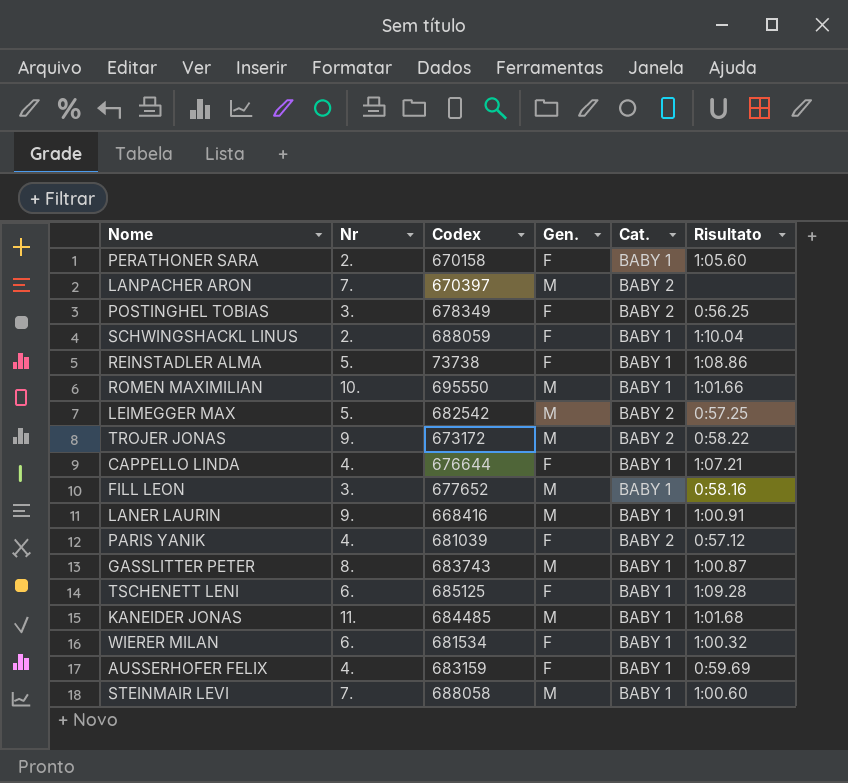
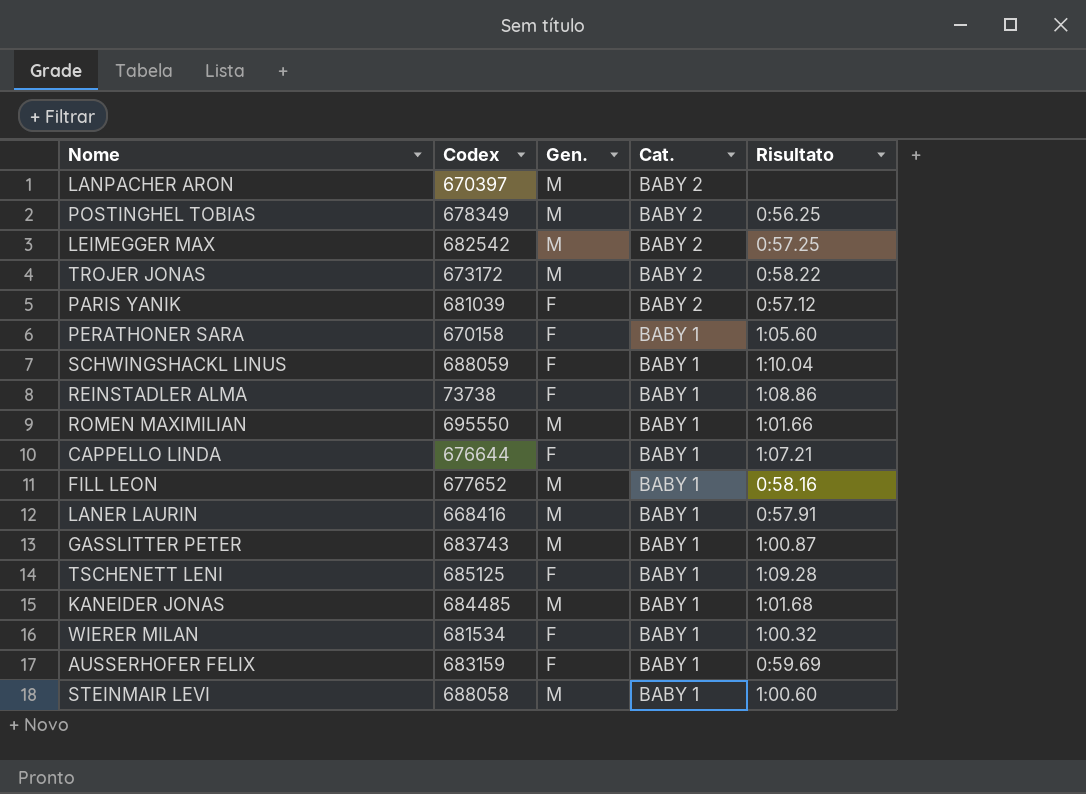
row order: none -> Cat. descending
column Nr | position: 2 -> none
POSTINGHEL TOBIAS | Gen.: F -> M
LANER LAURIN | Risultato: 1:00.91 -> 0:57.91

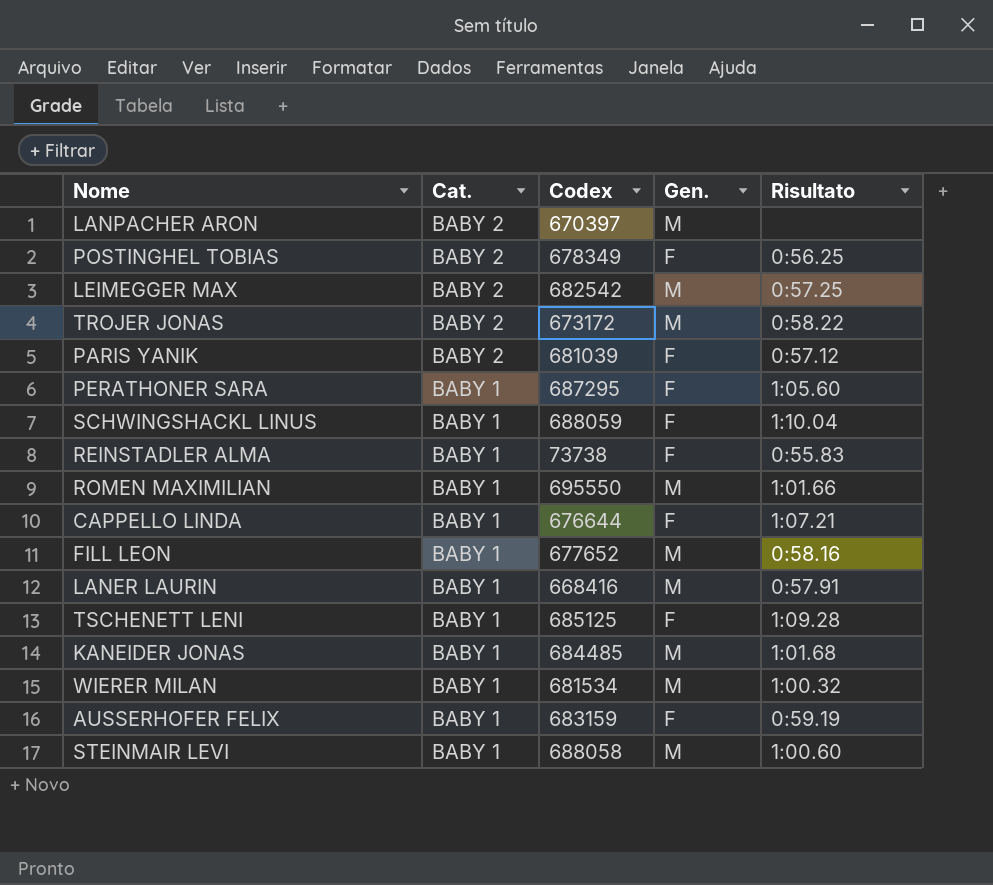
column Cat. | position: 4 -> 2
row GASSLITTER PETER: 683743 | M | BABY 1 | 1:00.87 -> none
POSTINGHEL TOBIAS | Gen.: M -> F
PERATHONER SARA | Codex: 670158 -> 687295
REINSTADLER ALMA | Risultato: 1:08.86 -> 0:55.83
WIERER MILAN | Gen.: F -> M
AUSSERHOFER FELIX | Risultato: 0:59.69 -> 0:59.19

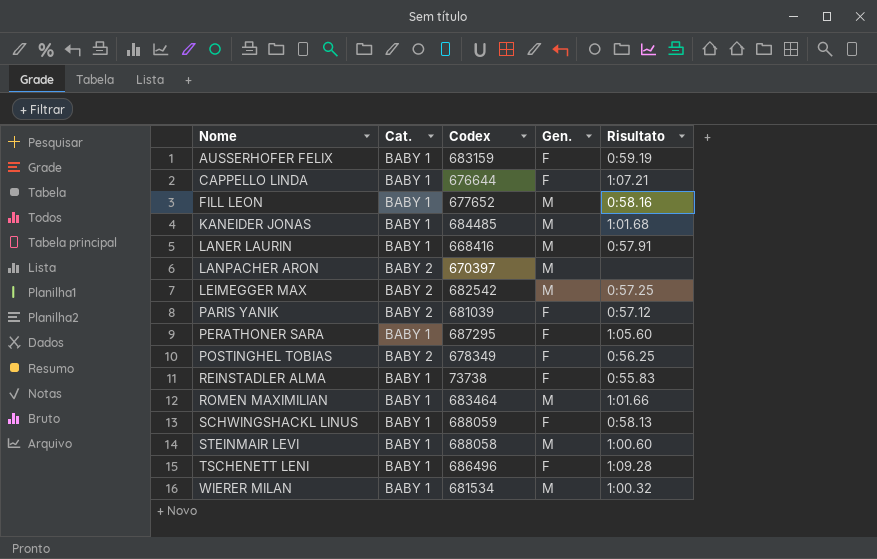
row order: Cat. descending -> Nome ascending
row TROJER JONAS: BABY 2 | 673172 | M | 0:58.22 -> none
ROMEN MAXIMILIAN | Codex: 695550 -> 683464
SCHWINGSHACKL LINUS | Risultato: 1:10.04 -> 0:58.13
TSCHENETT LENI | Codex: 685125 -> 686496

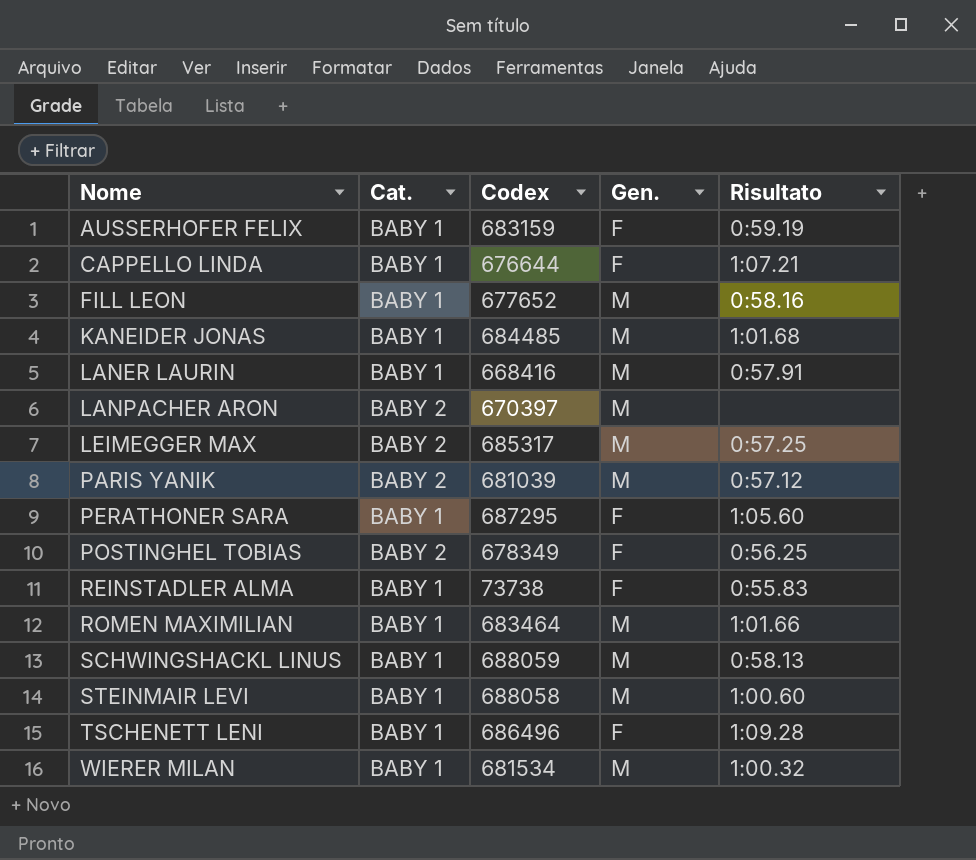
LEIMEGGER MAX | Codex: 682542 -> 685317
PARIS YANIK | Gen.: F -> M
SCHWINGSHACKL LINUS | Gen.: F -> M

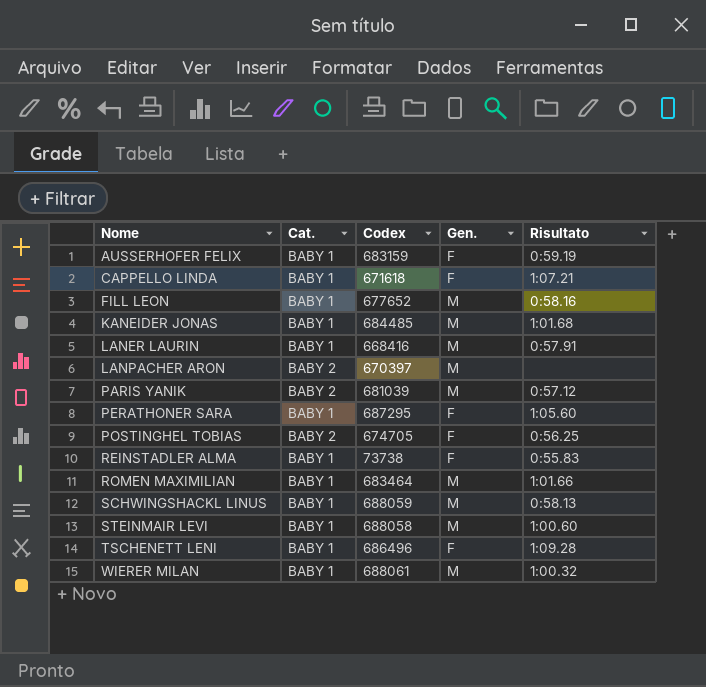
row LEIMEGGER MAX: BABY 2 | 685317 | M | 0:57.25 -> none
CAPPELLO LINDA | Codex: 676644 -> 671618
POSTINGHEL TOBIAS | Codex: 678349 -> 674705
WIERER MILAN | Codex: 681534 -> 688061

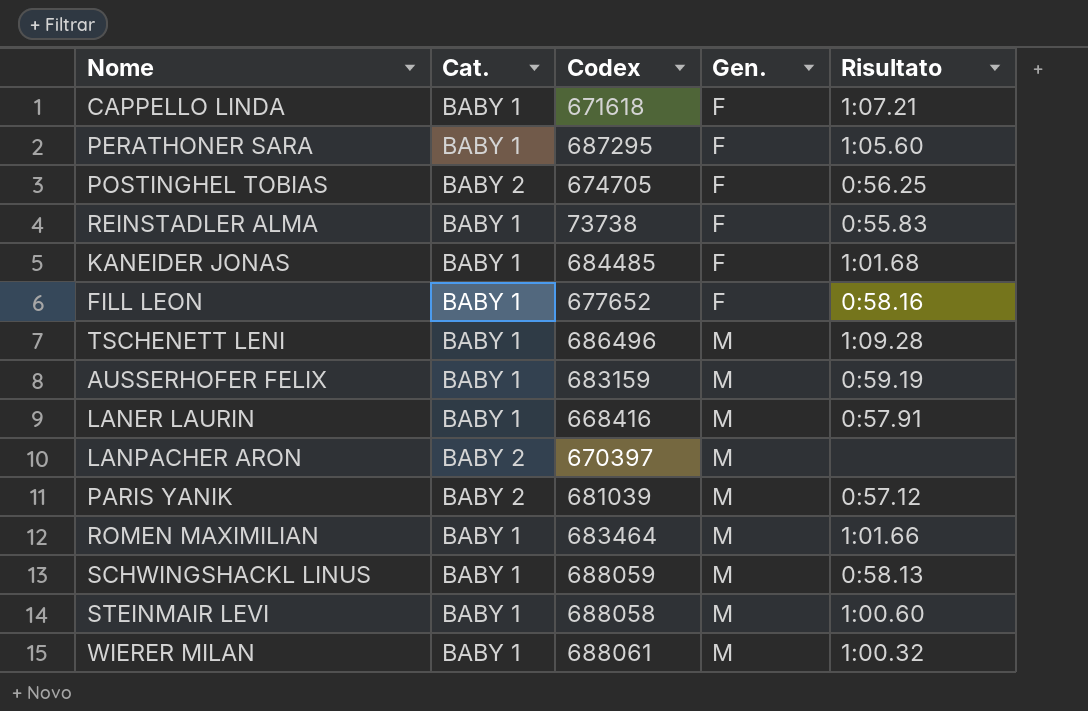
row order: Nome ascending -> Gen. ascending
KANEIDER JONAS | Gen.: M -> F
FILL LEON | Gen.: M -> F
TSCHENETT LENI | Gen.: F -> M
AUSSERHOFER FELIX | Gen.: F -> M

